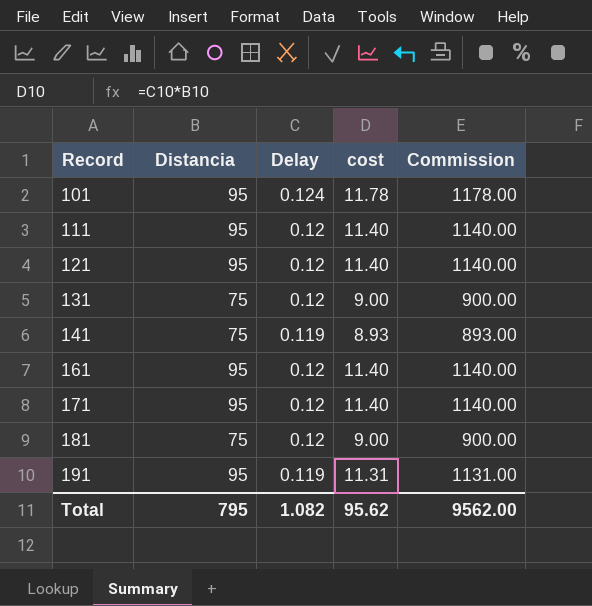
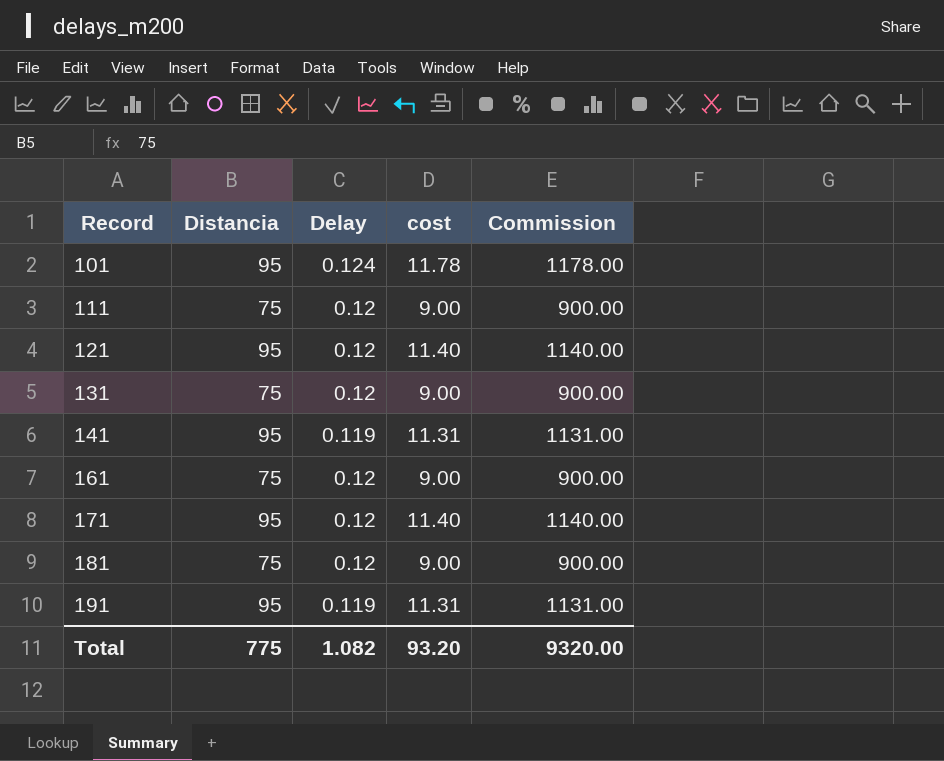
111 | Distancia: 95 -> 75
111 | cost: 11.40 -> 9.00
111 | Commission: 1140.00 -> 900.00
141 | Distancia: 75 -> 95
141 | cost: 8.93 -> 11.31
141 | Commission: 893.00 -> 1131.00
161 | Distancia: 95 -> 75
161 | cost: 11.40 -> 9.00
161 | Commission: 1140.00 -> 900.00
Total | Distancia: 795 -> 775
Total | cost: 95.62 -> 93.20
Total | Commission: 9562.00 -> 9320.00

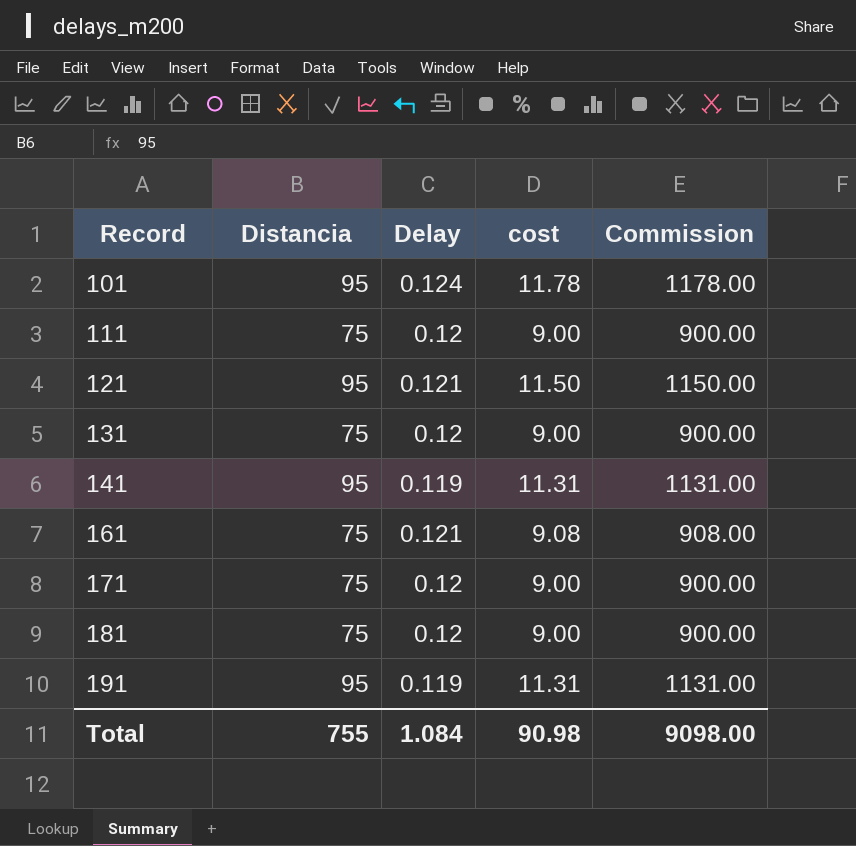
121 | Delay: 0.12 -> 0.121
121 | cost: 11.40 -> 11.50
121 | Commission: 1140.00 -> 1150.00
161 | Delay: 0.12 -> 0.121
161 | cost: 9.00 -> 9.08
161 | Commission: 900.00 -> 908.00
171 | Distancia: 95 -> 75
171 | cost: 11.40 -> 9.00
171 | Commission: 1140.00 -> 900.00
Total | Distancia: 775 -> 755
Total | Delay: 1.082 -> 1.084
Total | cost: 93.20 -> 90.98
Total | Commission: 9320.00 -> 9098.00

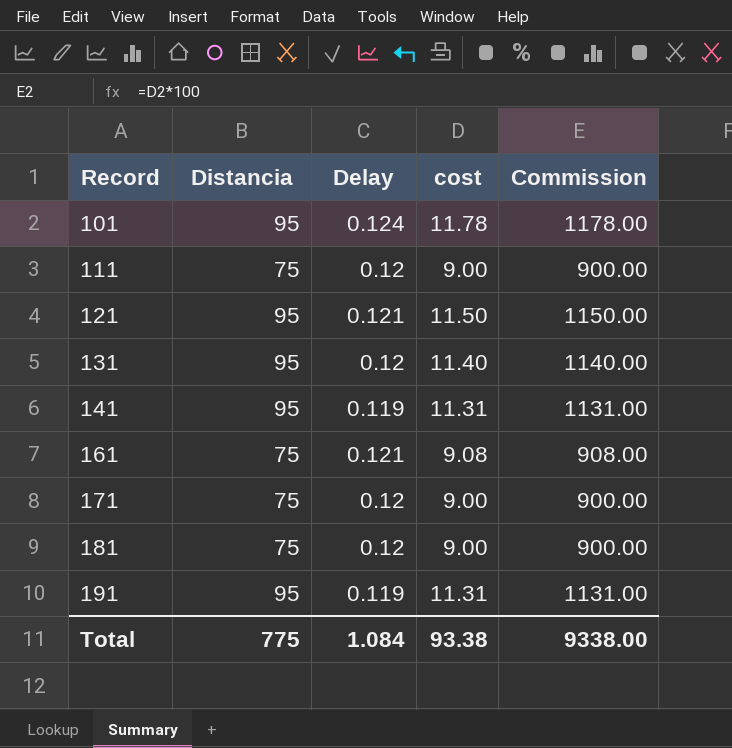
131 | Distancia: 75 -> 95
131 | cost: 9.00 -> 11.40
131 | Commission: 900.00 -> 1140.00
Total | Distancia: 755 -> 775
Total | cost: 90.98 -> 93.38
Total | Commission: 9098.00 -> 9338.00

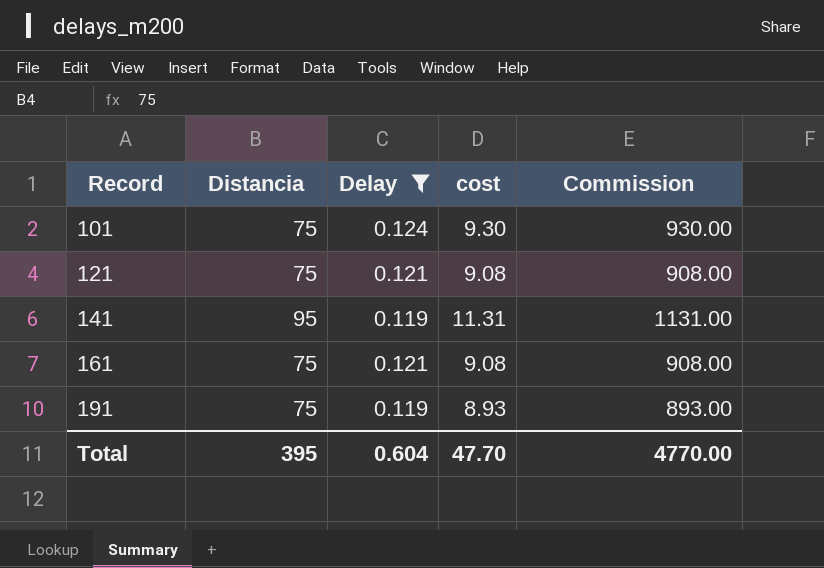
filter: none -> Delay != 0.12
101 | Distancia: 95 -> 75
101 | cost: 11.78 -> 9.30
101 | Commission: 1178.00 -> 930.00
121 | Distancia: 95 -> 75
121 | cost: 11.50 -> 9.08
121 | Commission: 1150.00 -> 908.00
191 | Distancia: 95 -> 75
191 | cost: 11.31 -> 8.93
191 | Commission: 1131.00 -> 893.00
Total | Distancia: 775 -> 395
Total | Delay: 1.084 -> 0.604
Total | cost: 93.38 -> 47.70
Total | Commission: 9338.00 -> 4770.00

